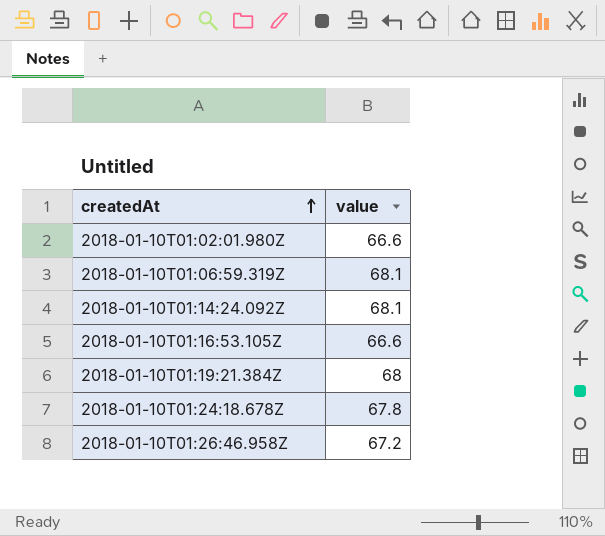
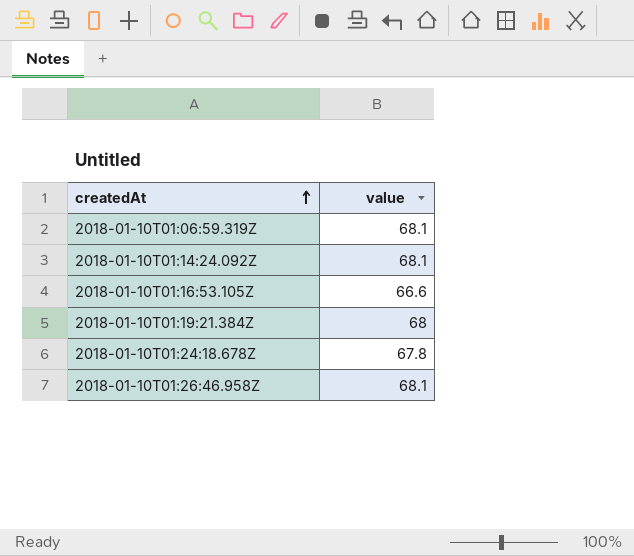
row 2018-01-10T01:02:01.980Z: 66.6 -> none
2018-01-10T01:26:46.958Z | value: 67.2 -> 68.1

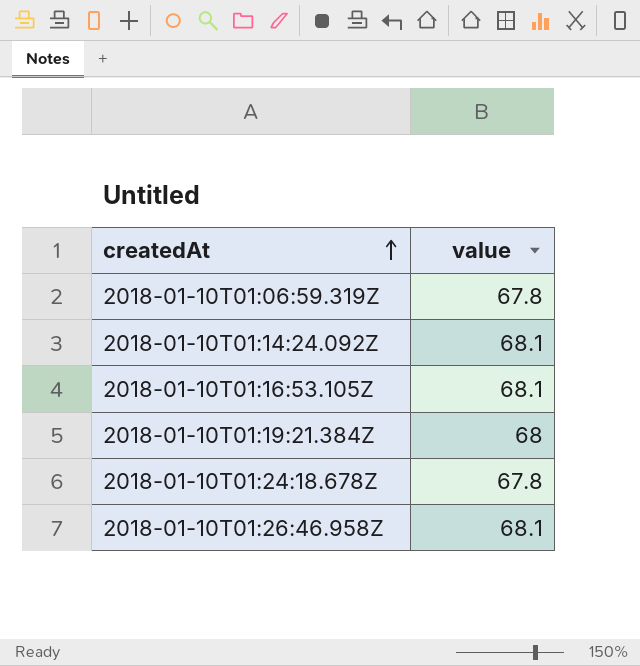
2018-01-10T01:06:59.319Z | value: 68.1 -> 67.8
2018-01-10T01:16:53.105Z | value: 66.6 -> 68.1

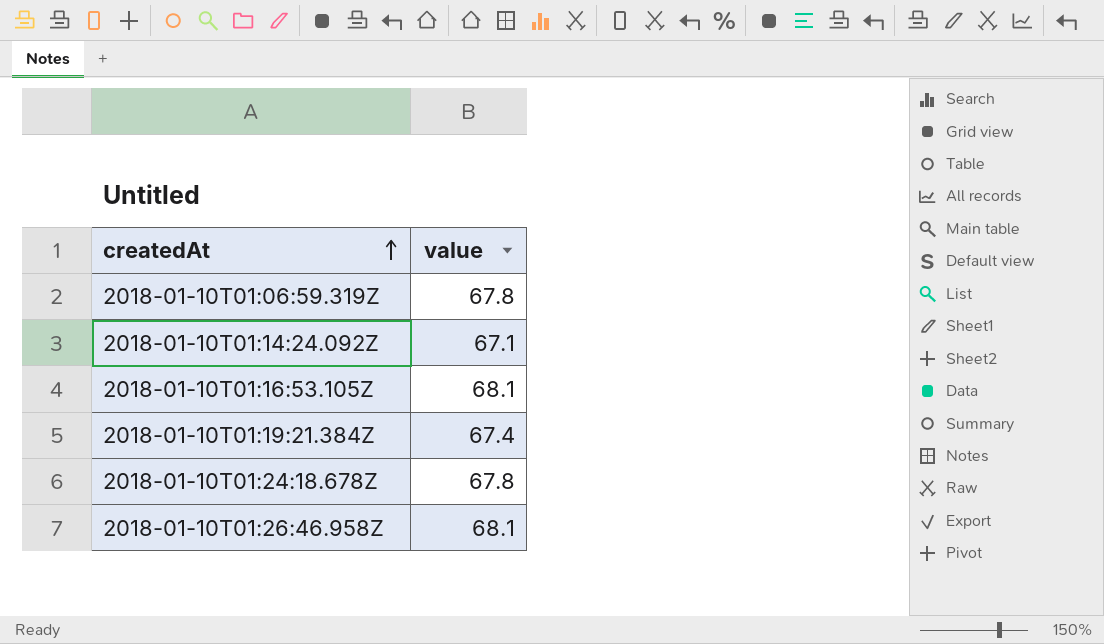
2018-01-10T01:14:24.092Z | value: 68.1 -> 67.1
2018-01-10T01:19:21.384Z | value: 68 -> 67.4

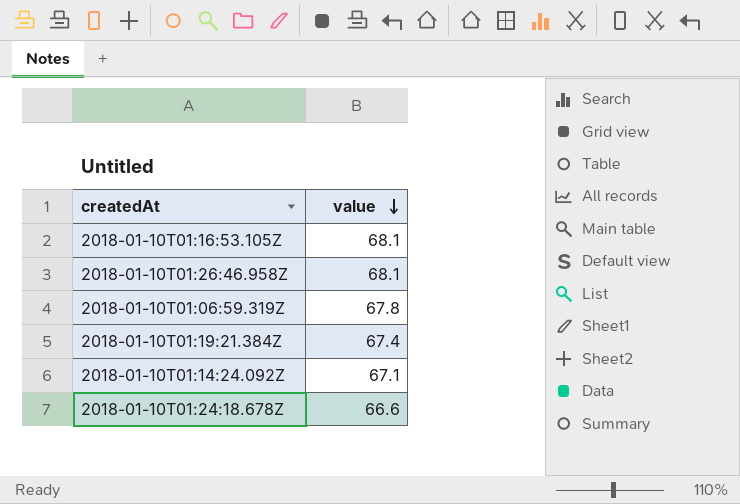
row order: createdAt ascending -> value descending
2018-01-10T01:24:18.678Z | value: 67.8 -> 66.6

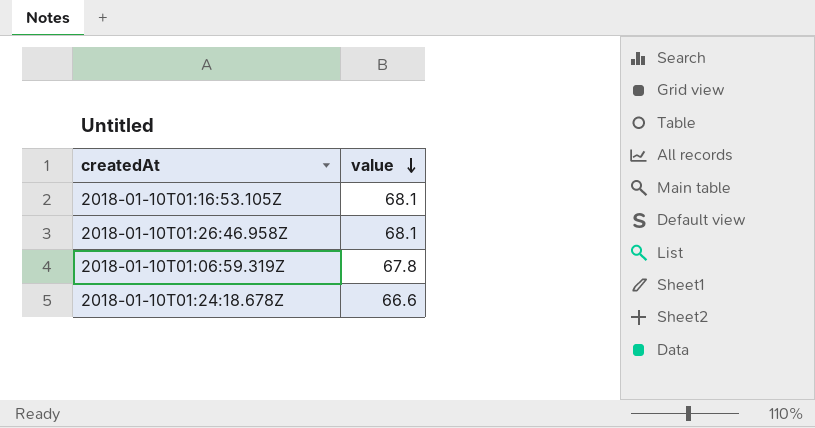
row 2018-01-10T01:19:21.384Z: 67.4 -> none
row 2018-01-10T01:14:24.092Z: 67.1 -> none

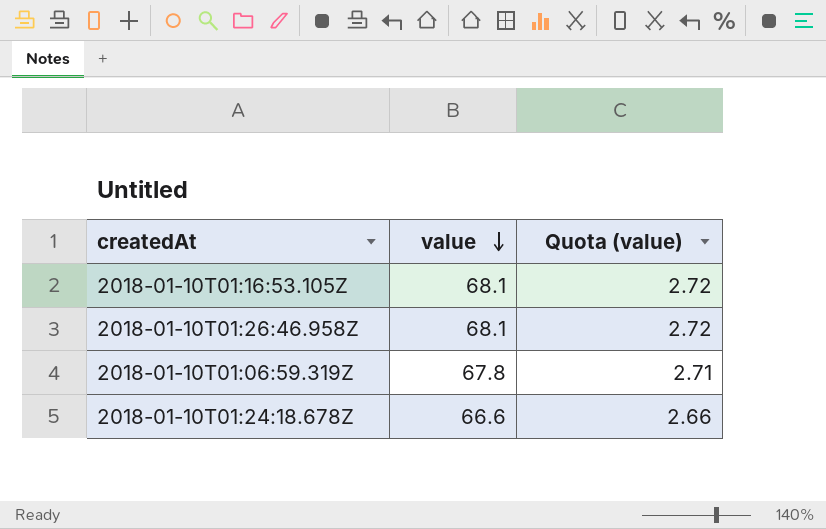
column Quota (value) | formula: none -> [value] * 0.04

